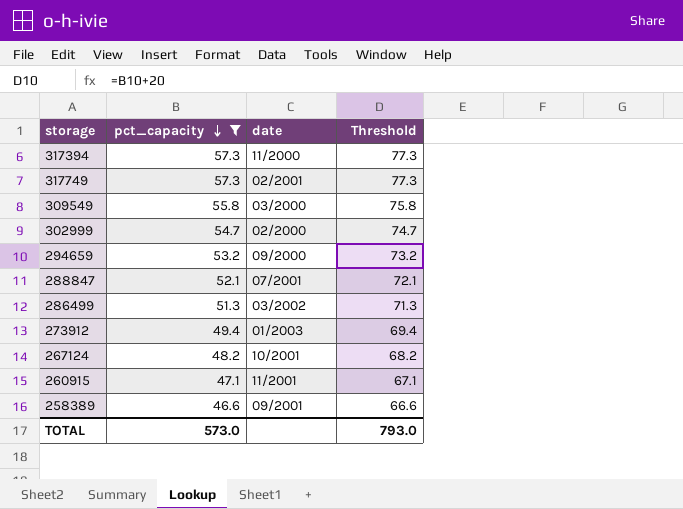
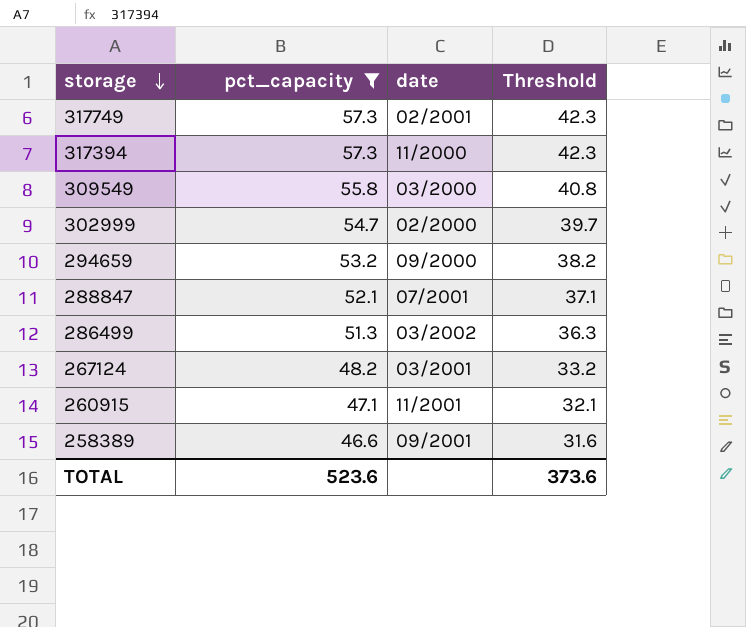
row order: pct_capacity descending -> storage descending
column Threshold | formula: [pct_capacity] + 20 -> [pct_capacity] - 15
row 273912: 49.4 | 01/2003 | 69.4 -> none
267124 | date: 10/2001 -> 03/2001
TOTAL | pct_capacity: 573.0 -> 523.6
TOTAL | Threshold: 793.0 -> 373.6

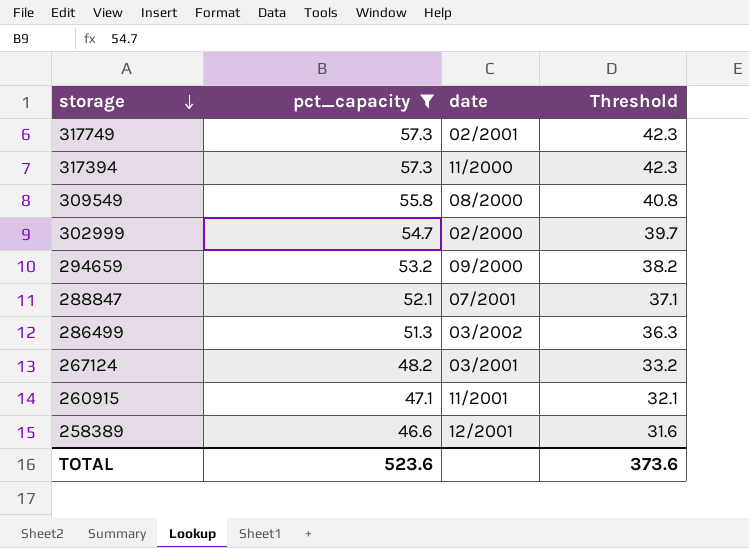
309549 | date: 03/2000 -> 08/2000
258389 | date: 09/2001 -> 12/2001

